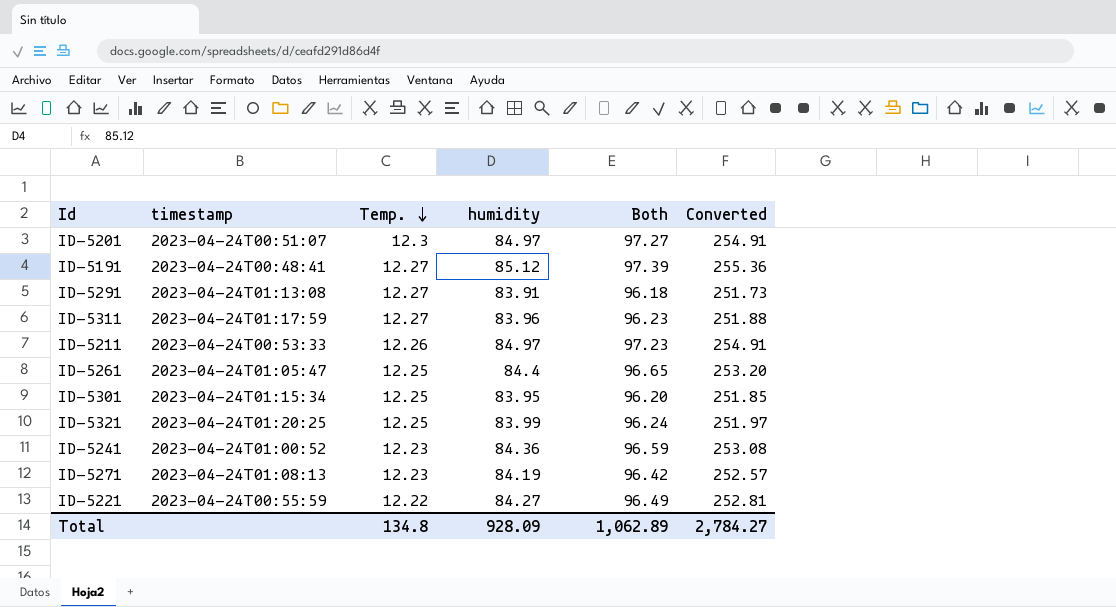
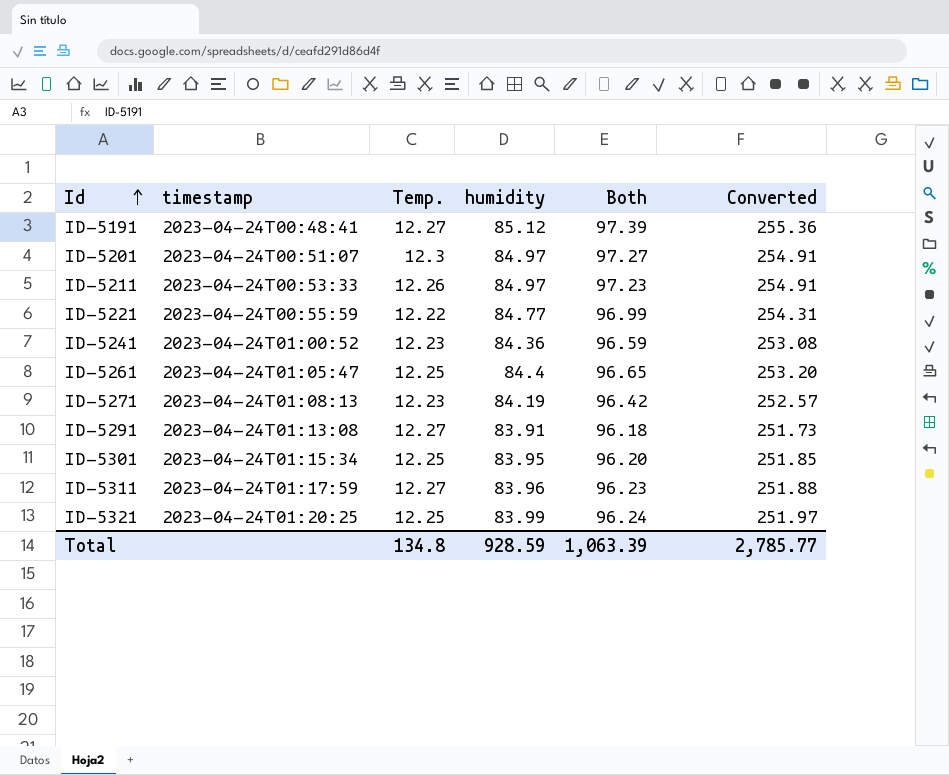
row order: Temp. descending -> Id ascending
ID-5221 | humidity: 84.27 -> 84.77
ID-5221 | Both: 96.49 -> 96.99
ID-5221 | Converted: 252.81 -> 254.31
Total | humidity: 928.09 -> 928.59
Total | Both: 1,062.89 -> 1,063.39
Total | Converted: 2,784.27 -> 2,785.77

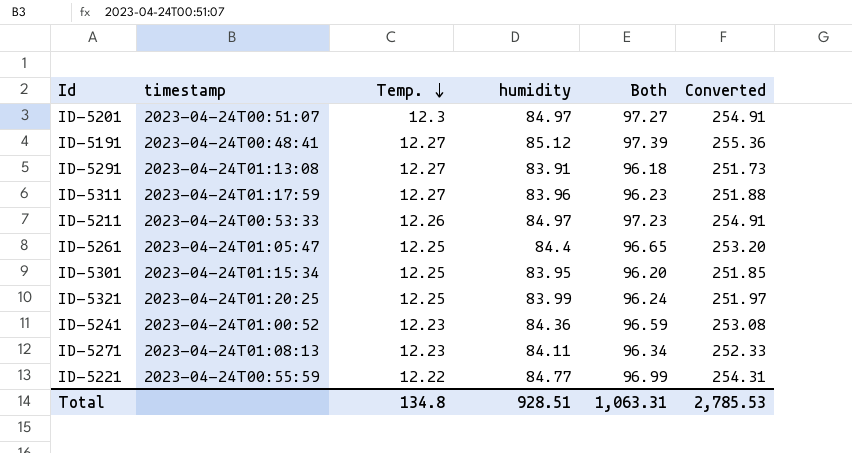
row order: Id ascending -> Temp. descending
ID-5271 | humidity: 84.19 -> 84.11
ID-5271 | Both: 96.42 -> 96.34
ID-5271 | Converted: 252.57 -> 252.33
Total | humidity: 928.59 -> 928.51
Total | Both: 1,063.39 -> 1,063.31
Total | Converted: 2,785.77 -> 2,785.53

